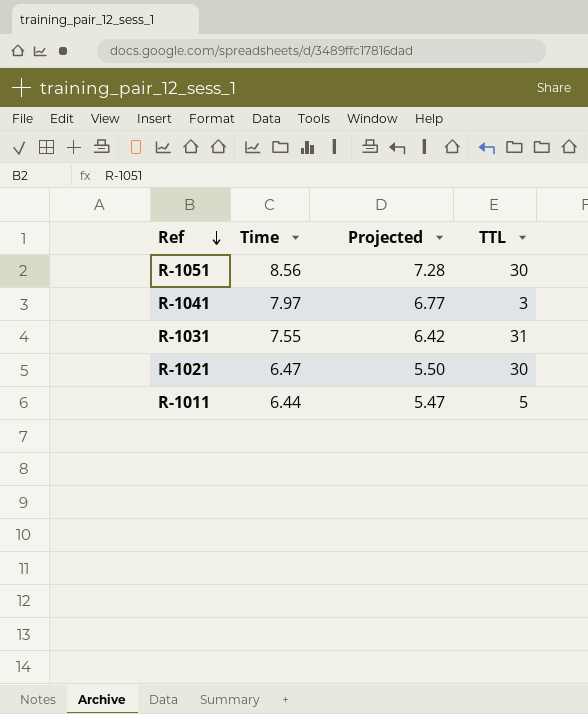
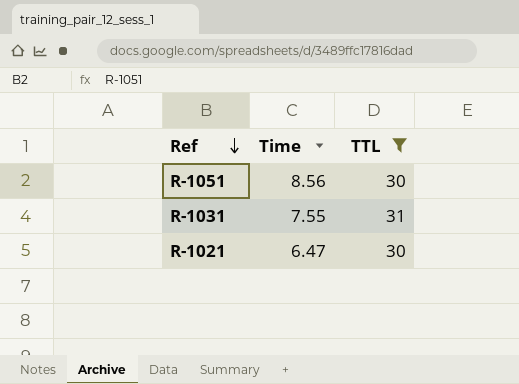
filter: none -> TTL >= 30
column Projected | formula: [Time] * 0.85 -> none

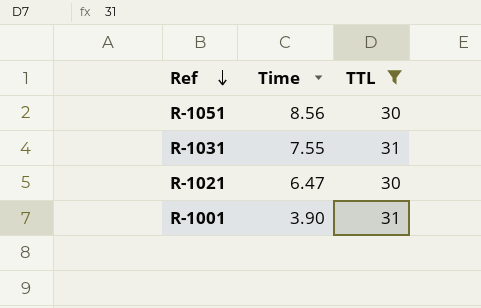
row R-1001: none -> 3.90 | 31

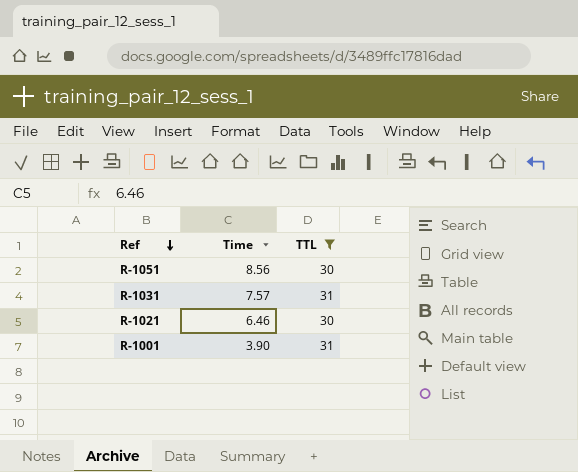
R-1031 | Time: 7.55 -> 7.57
R-1021 | Time: 6.47 -> 6.46

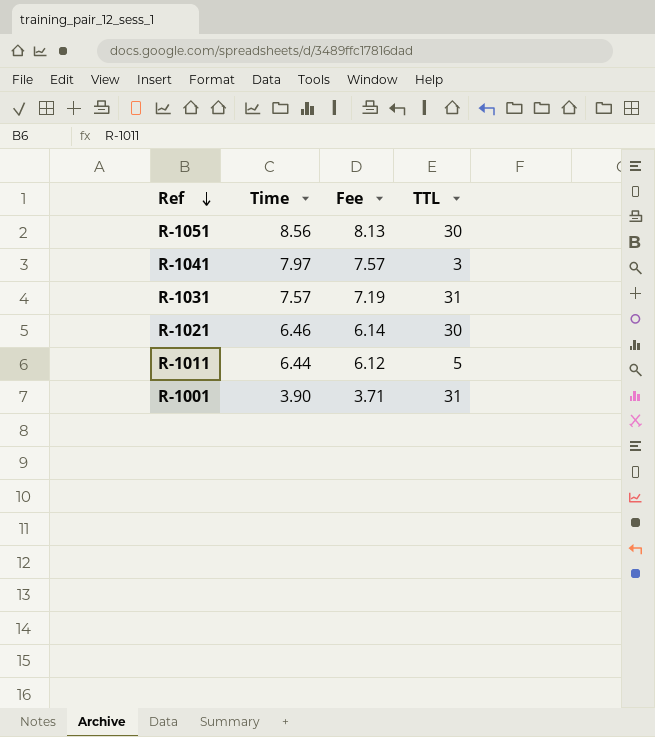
filter: TTL >= 30 -> none
column Fee | formula: none -> [Time] * 0.95

